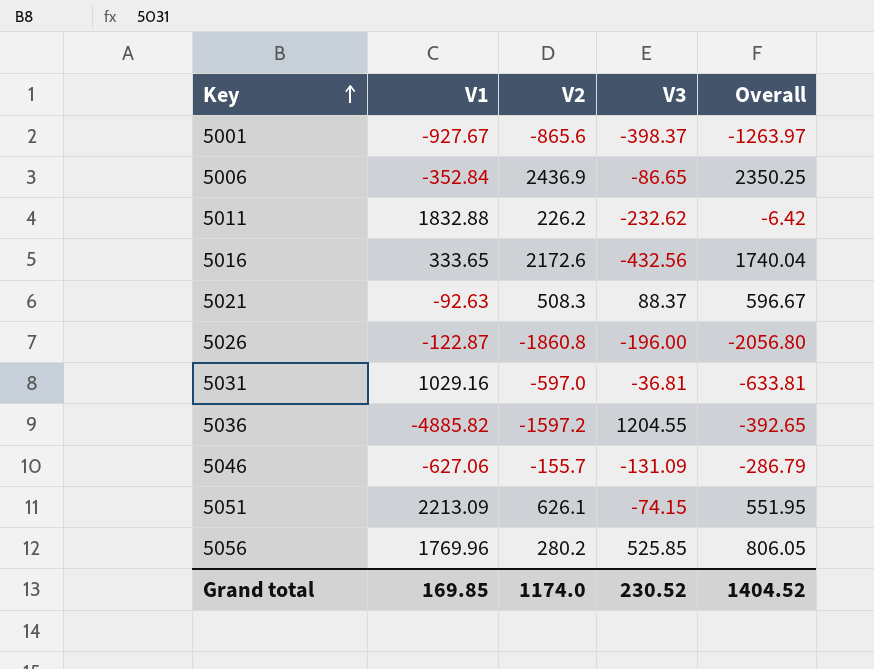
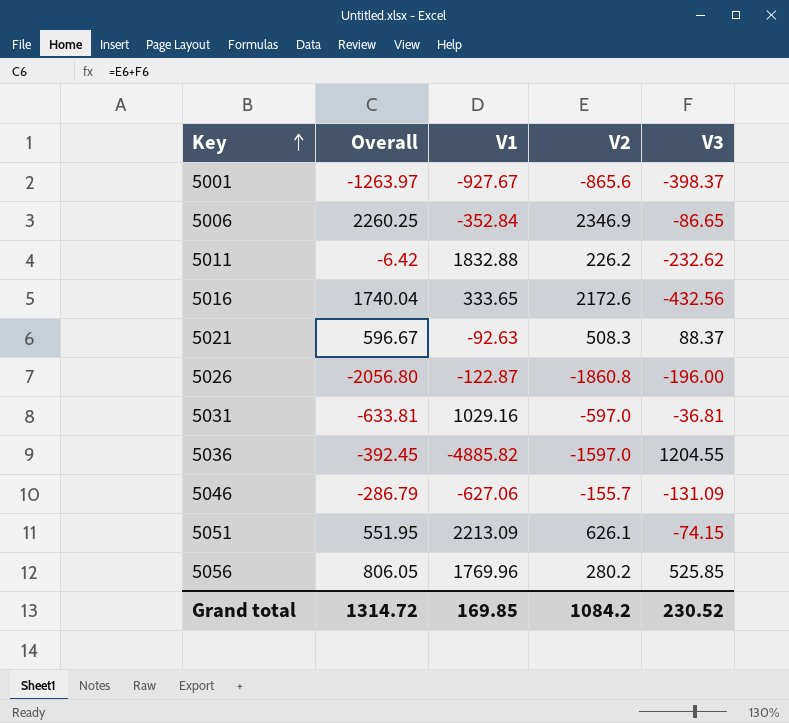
column Overall | position: 5 -> 2
5006 | Overall: 2350.25 -> 2260.25
5006 | V2: 2436.9 -> 2346.9
5036 | Overall: -392.65 -> -392.45
5036 | V2: -1597.2 -> -1597.0
Grand total | Overall: 1404.52 -> 1314.72
Grand total | V2: 1174.0 -> 1084.2

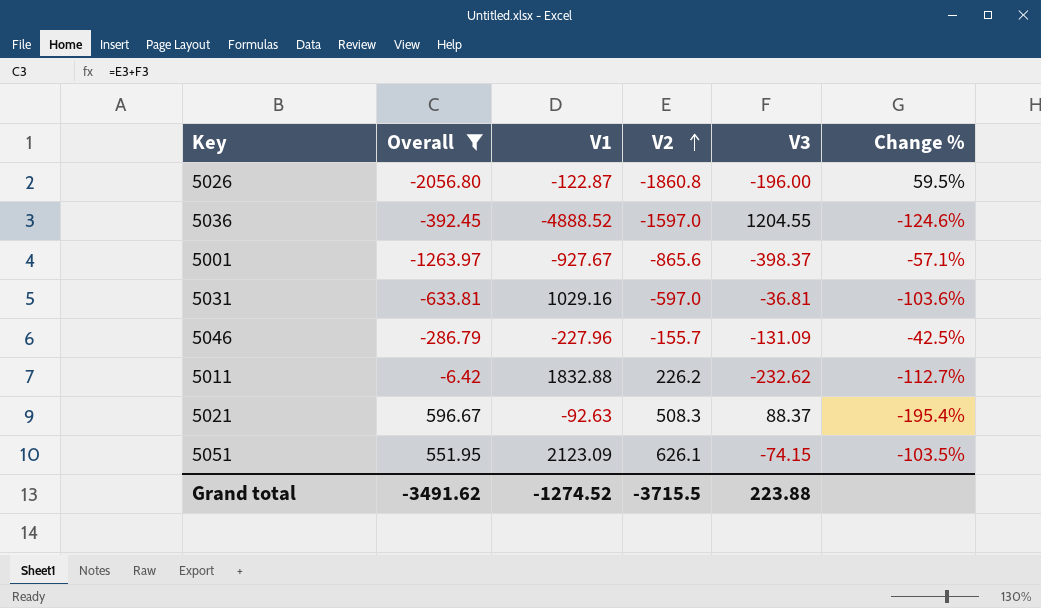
filter: none -> Overall <= 596.67
row order: Key ascending -> V2 ascending
column Change % | formula: none -> ([V3] - [V1]) / [V1]
5036 | V1: -4885.82 -> -4888.52
5046 | V1: -627.06 -> -227.96
5051 | V1: 2213.09 -> 2123.09
Grand total | Overall: 1314.72 -> -3491.62
Grand total | V1: 169.85 -> -1274.52
Grand total | V2: 1084.2 -> -3715.5
Grand total | V3: 230.52 -> 223.88

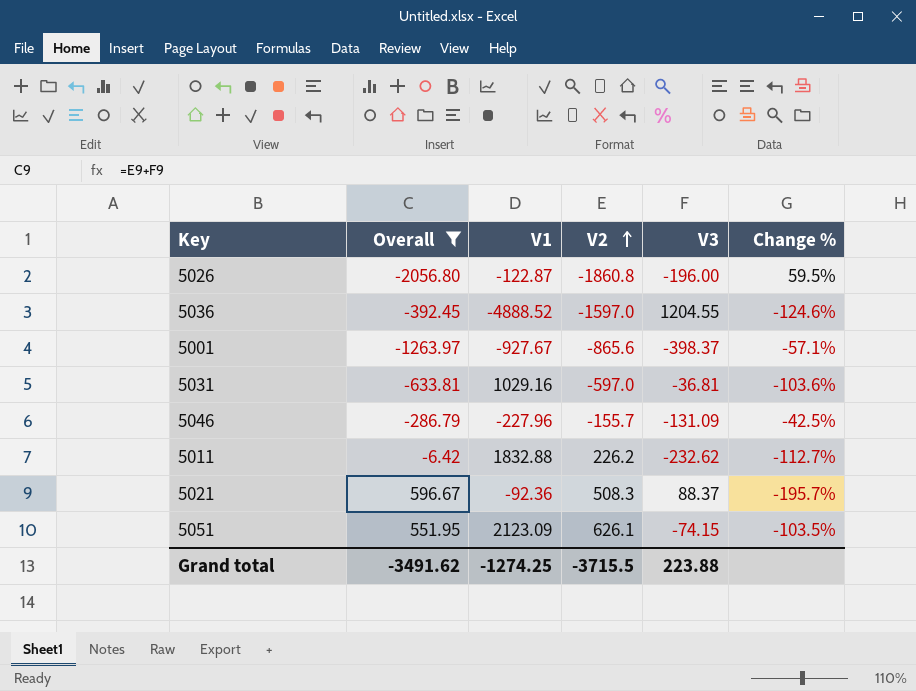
5021 | V1: -92.63 -> -92.36
5021 | Change %: -195.4% -> -195.7%
Grand total | V1: -1274.52 -> -1274.25

